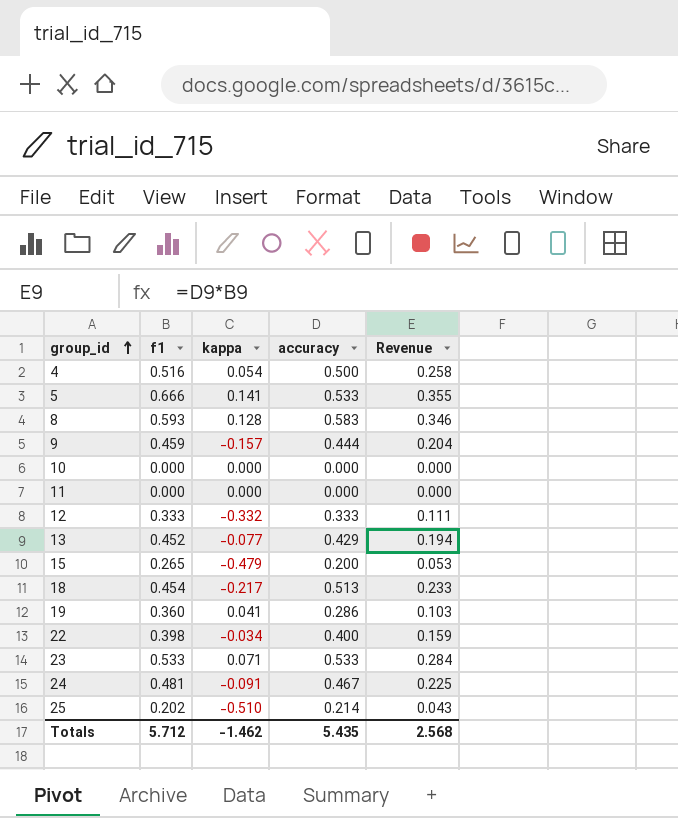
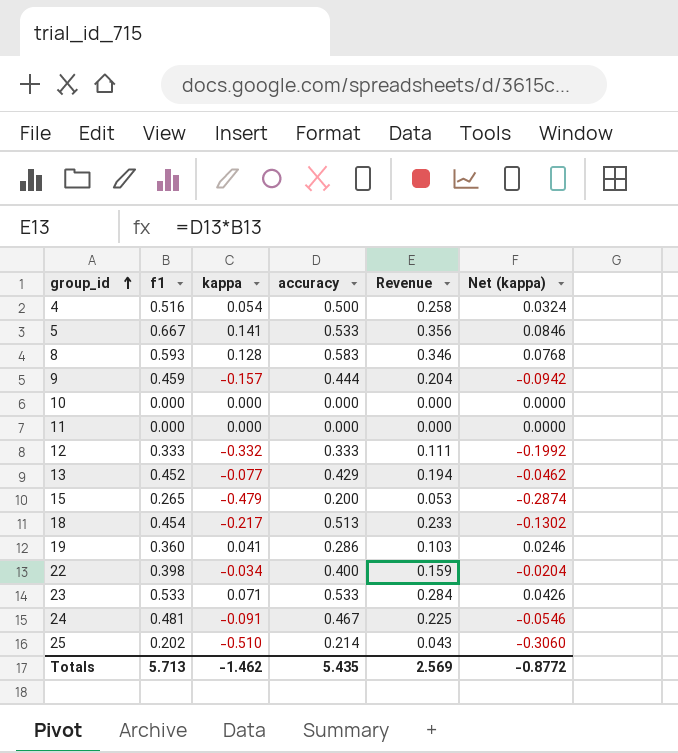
column Net (kappa) | formula: none -> [kappa] * 0.6
5 | f1: 0.666 -> 0.667
5 | Revenue: 0.355 -> 0.356
Totals | f1: 5.712 -> 5.713
Totals | Revenue: 2.568 -> 2.569

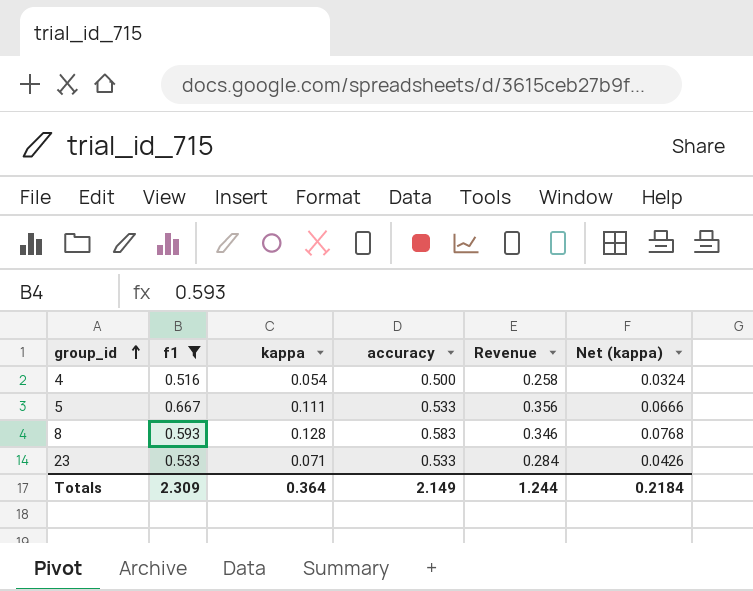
filter: none -> f1 >= 0.516
5 | kappa: 0.141 -> 0.111
5 | Net (kappa): 0.0846 -> 0.0666
Totals | f1: 5.713 -> 2.309
Totals | kappa: -1.462 -> 0.364
Totals | accuracy: 5.435 -> 2.149
Totals | Revenue: 2.569 -> 1.244
Totals | Net (kappa): -0.8772 -> 0.2184

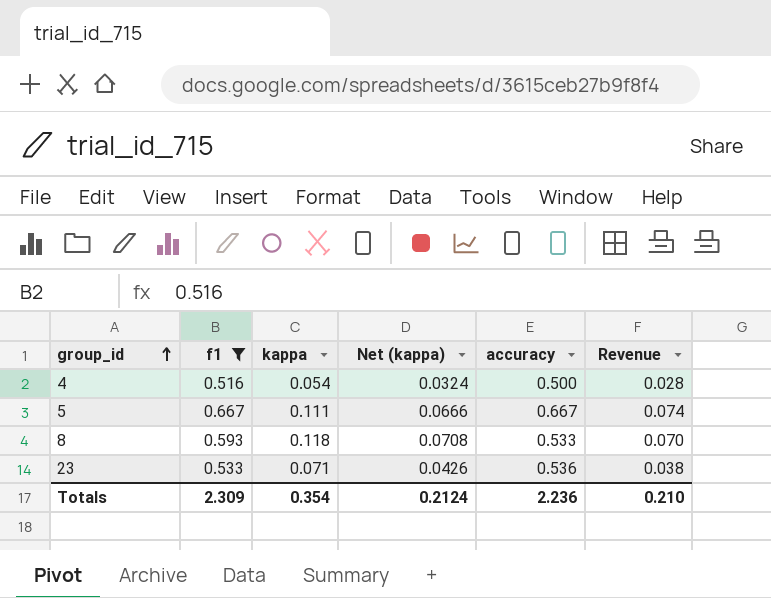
column Net (kappa) | position: 6 -> 4
column Revenue | formula: [f1] * [accuracy] -> [f1] * [kappa]
5 | accuracy: 0.533 -> 0.667
8 | kappa: 0.128 -> 0.118
8 | Net (kappa): 0.0768 -> 0.0708
8 | accuracy: 0.583 -> 0.533
23 | accuracy: 0.533 -> 0.536
Totals | kappa: 0.364 -> 0.354
Totals | Net (kappa): 0.2184 -> 0.2124
Totals | accuracy: 2.149 -> 2.236
Totals | Revenue: 1.244 -> 0.210

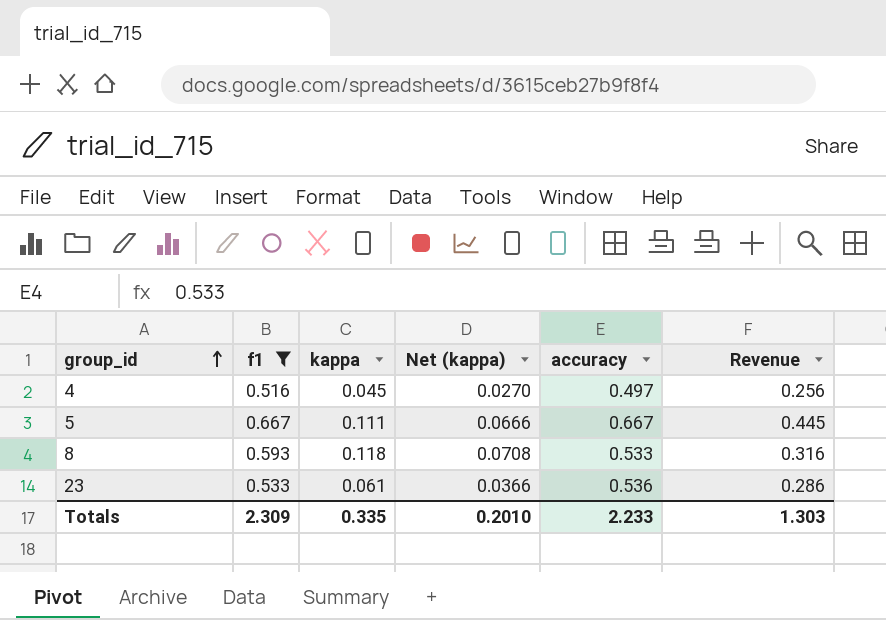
column Revenue | formula: [f1] * [kappa] -> [f1] * [accuracy]
4 | kappa: 0.054 -> 0.045
4 | Net (kappa): 0.0324 -> 0.0270
4 | accuracy: 0.500 -> 0.497
23 | kappa: 0.071 -> 0.061
23 | Net (kappa): 0.0426 -> 0.0366
Totals | kappa: 0.354 -> 0.335
Totals | Net (kappa): 0.2124 -> 0.2010
Totals | accuracy: 2.236 -> 2.233
Totals | Revenue: 0.210 -> 1.303

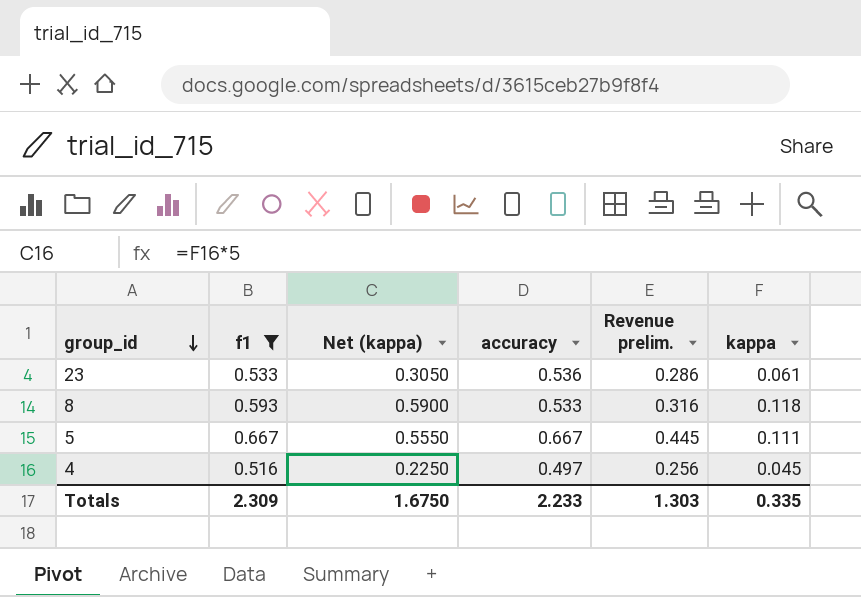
row order: group_id ascending -> group_id descending
column Net (kappa) | formula: [kappa] * 0.6 -> [kappa] * 5
column name: Revenue -> Revenue prelim.
column kappa | position: 3 -> 6
Totals | Net (kappa): 0.2010 -> 1.6750

